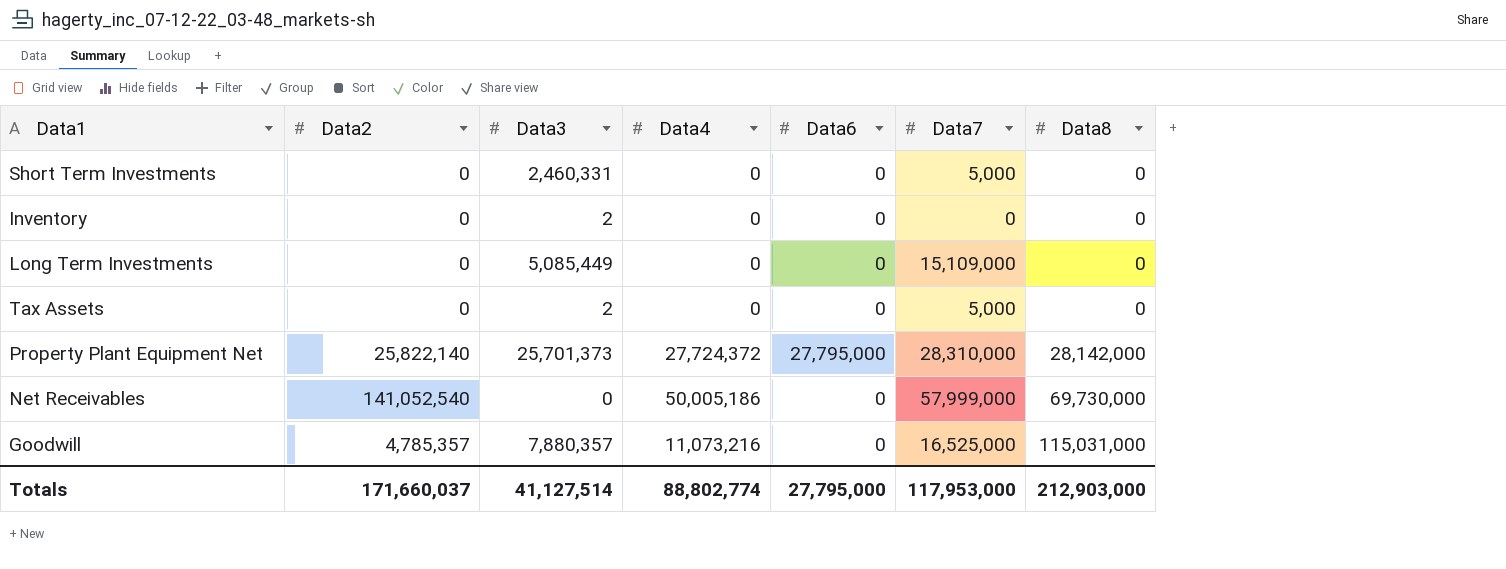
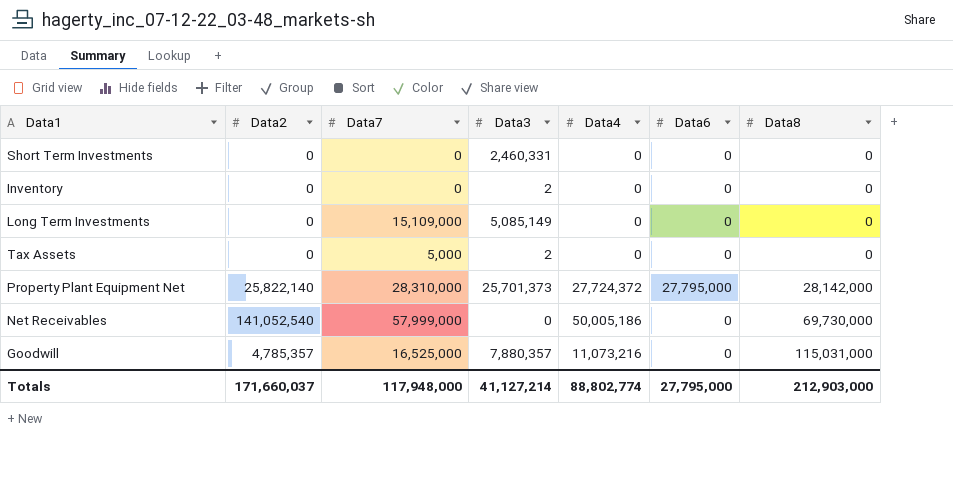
column Data7 | position: 6 -> 3
Short Term Investments | Data7: 5,000 -> 0
Long Term Investments | Data3: 5,085,449 -> 5,085,149
Totals | Data7: 117,953,000 -> 117,948,000
Totals | Data3: 41,127,514 -> 41,127,214

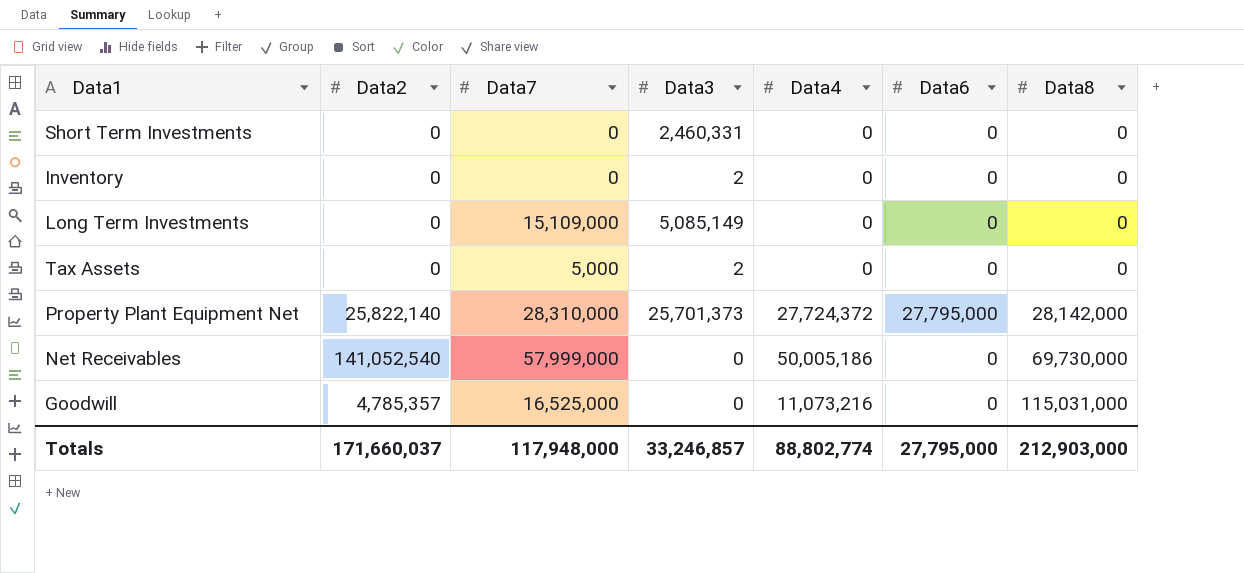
Goodwill | Data3: 7,880,357 -> 0
Totals | Data3: 41,127,214 -> 33,246,857

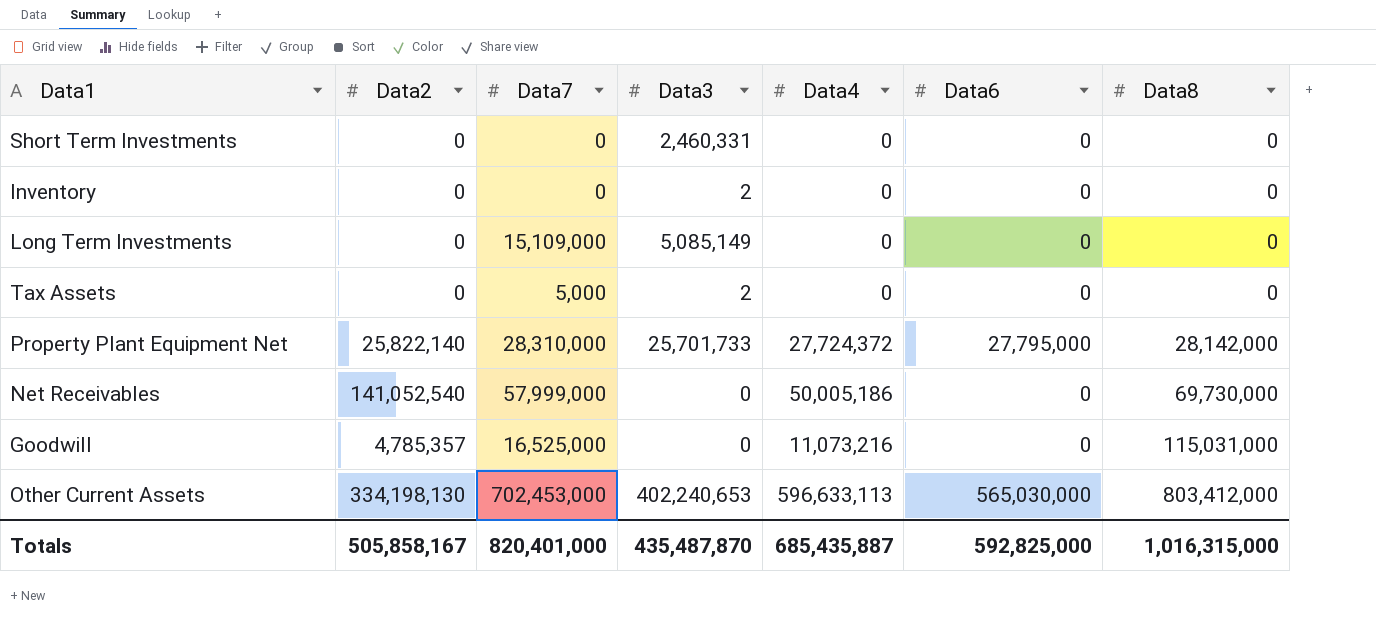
Property Plant Equipment Net | Data3: 25,701,373 -> 25,701,733
row Other Current Assets: none -> 334,198,130 | 702,453,000 | 402,240,653 | 596,633,113 | 565,030,000 | 803,412,000
Totals | Data2: 171,660,037 -> 505,858,167
Totals | Data7: 117,948,000 -> 820,401,000
Totals | Data3: 33,246,857 -> 435,487,870
Totals | Data4: 88,802,774 -> 685,435,887
Totals | Data6: 27,795,000 -> 592,825,000
Totals | Data8: 212,903,000 -> 1,016,315,000

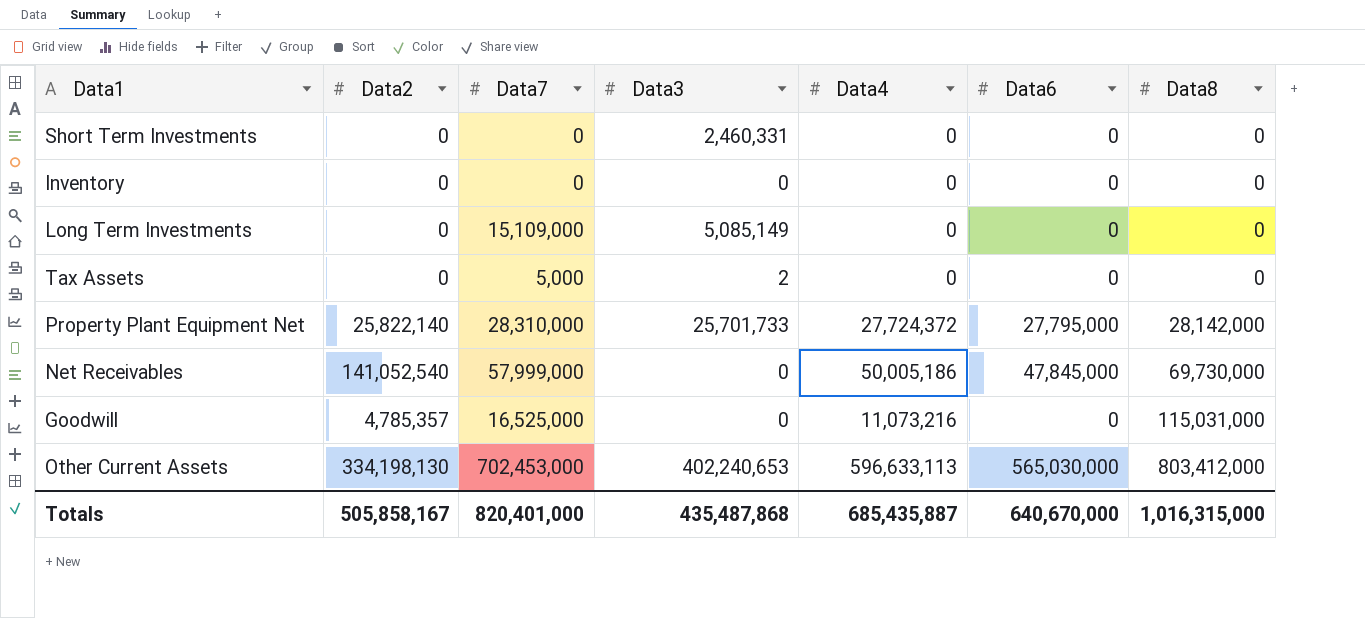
Inventory | Data3: 2 -> 0
Net Receivables | Data6: 0 -> 47,845,000
Totals | Data3: 435,487,870 -> 435,487,868
Totals | Data6: 592,825,000 -> 640,670,000

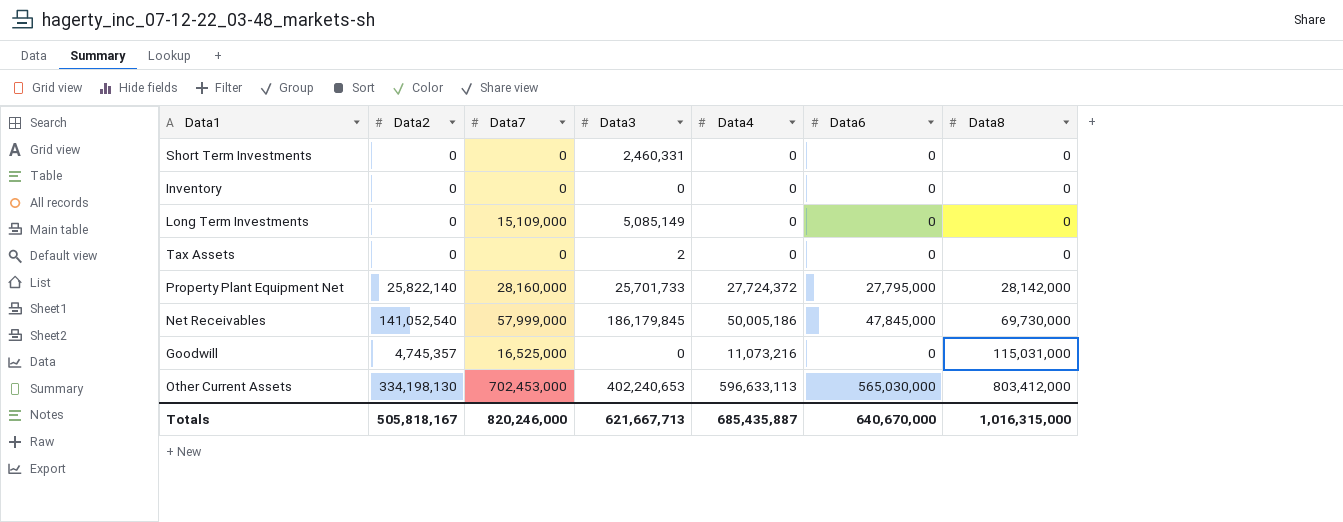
Tax Assets | Data7: 5,000 -> 0
Property Plant Equipment Net | Data7: 28,310,000 -> 28,160,000
Net Receivables | Data3: 0 -> 186,179,845
Goodwill | Data2: 4,785,357 -> 4,745,357
Totals | Data2: 505,858,167 -> 505,818,167
Totals | Data7: 820,401,000 -> 820,246,000
Totals | Data3: 435,487,868 -> 621,667,713

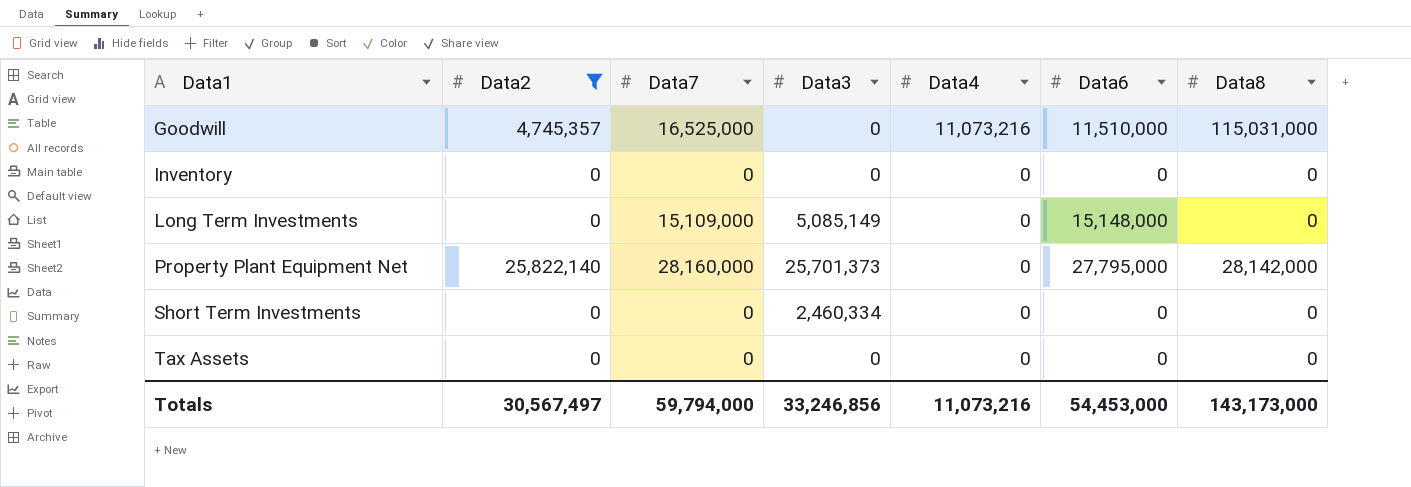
filter: none -> Data2 <= 25,822,140
row order: Data8 ascending -> Data1 ascending
Goodwill | Data6: 0 -> 11,510,000
Long Term Investments | Data6: 0 -> 15,148,000
Property Plant Equipment Net | Data3: 25,701,733 -> 25,701,373
Property Plant Equipment Net | Data4: 27,724,372 -> 0
Short Term Investments | Data3: 2,460,331 -> 2,460,334
Tax Assets | Data3: 2 -> 0
Totals | Data2: 505,818,167 -> 30,567,497
Totals | Data7: 820,246,000 -> 59,794,000
Totals | Data3: 621,667,713 -> 33,246,856
Totals | Data4: 685,435,887 -> 11,073,216
Totals | Data6: 640,670,000 -> 54,453,000
Totals | Data8: 1,016,315,000 -> 143,173,000

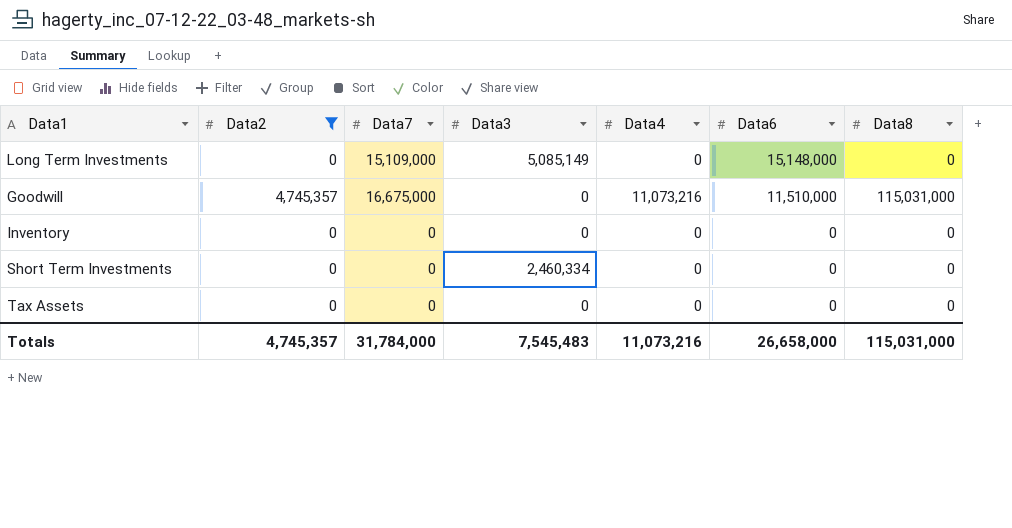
row order: Data1 ascending -> Data6 descending
row Property Plant Equipment Net: 25,822,140 | 28,160,000 | 25,701,373 | 0 | 27,795,000 | 28,142,000 -> none
Goodwill | Data7: 16,525,000 -> 16,675,000
Totals | Data2: 30,567,497 -> 4,745,357
Totals | Data7: 59,794,000 -> 31,784,000
Totals | Data3: 33,246,856 -> 7,545,483
Totals | Data6: 54,453,000 -> 26,658,000
Totals | Data8: 143,173,000 -> 115,031,000

